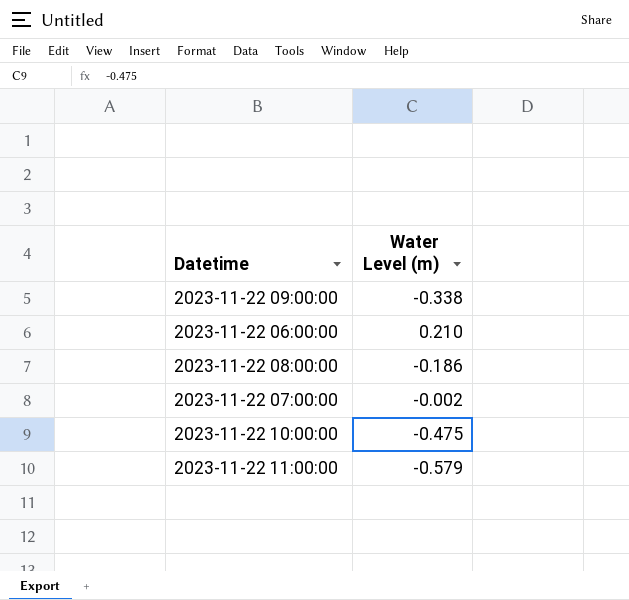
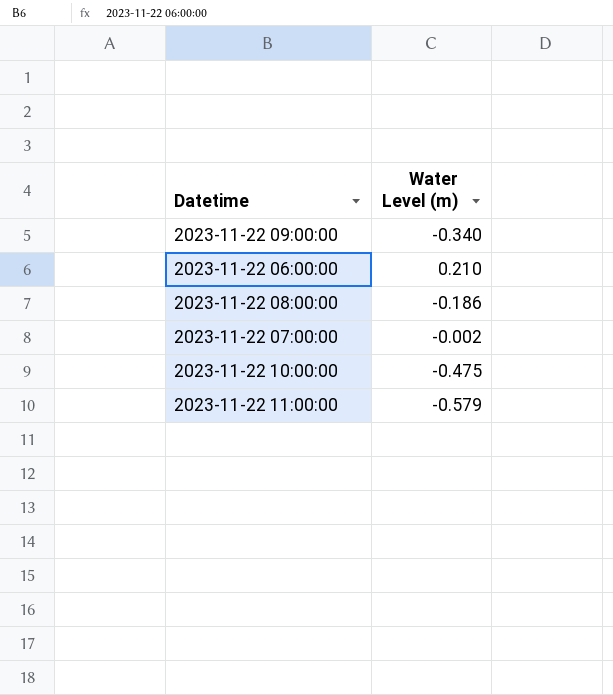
2023-11-22 09:00:00 | Water Level (m): -0.338 -> -0.340

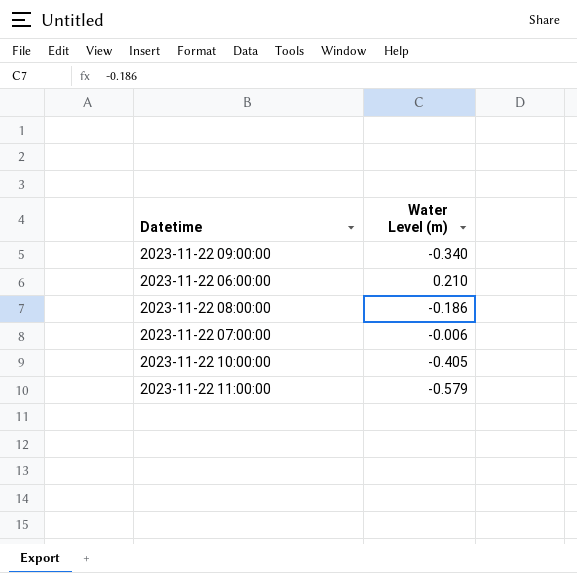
2023-11-22 07:00:00 | Water Level (m): -0.002 -> -0.006
2023-11-22 10:00:00 | Water Level (m): -0.475 -> -0.405

